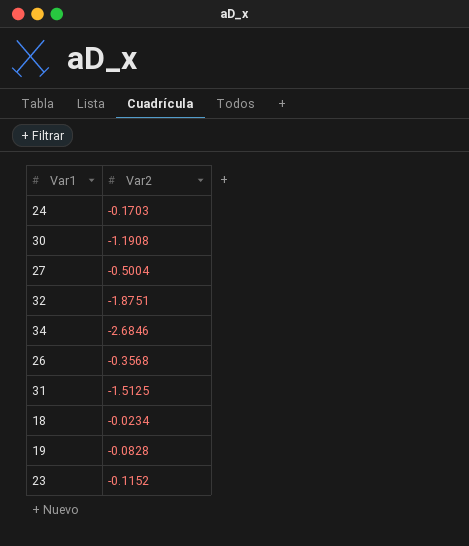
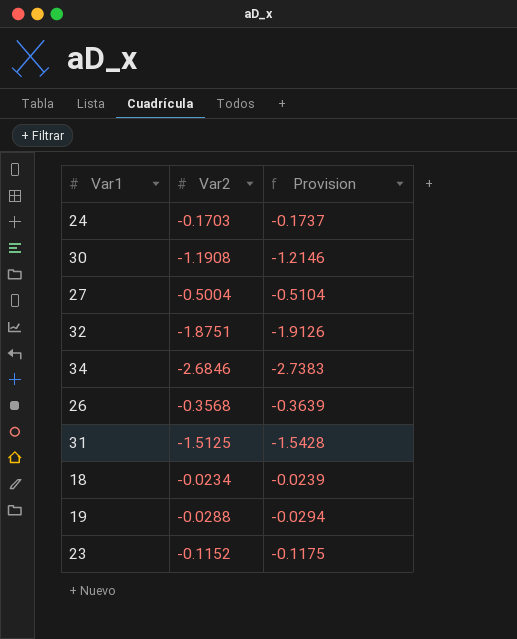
column Provision | formula: none -> [Var2] * 1.02
19 | Var2: -0.0828 -> -0.0288

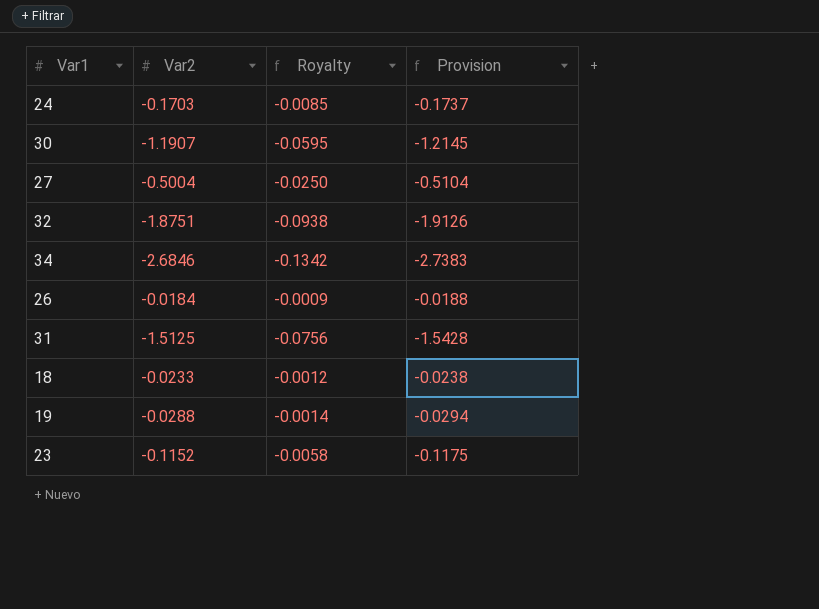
column Royalty | formula: none -> [Var2] * 0.05
30 | Var2: -1.1908 -> -1.1907
30 | Provision: -1.2146 -> -1.2145
26 | Var2: -0.3568 -> -0.0184
26 | Provision: -0.3639 -> -0.0188
18 | Var2: -0.0234 -> -0.0233
18 | Provision: -0.0239 -> -0.0238

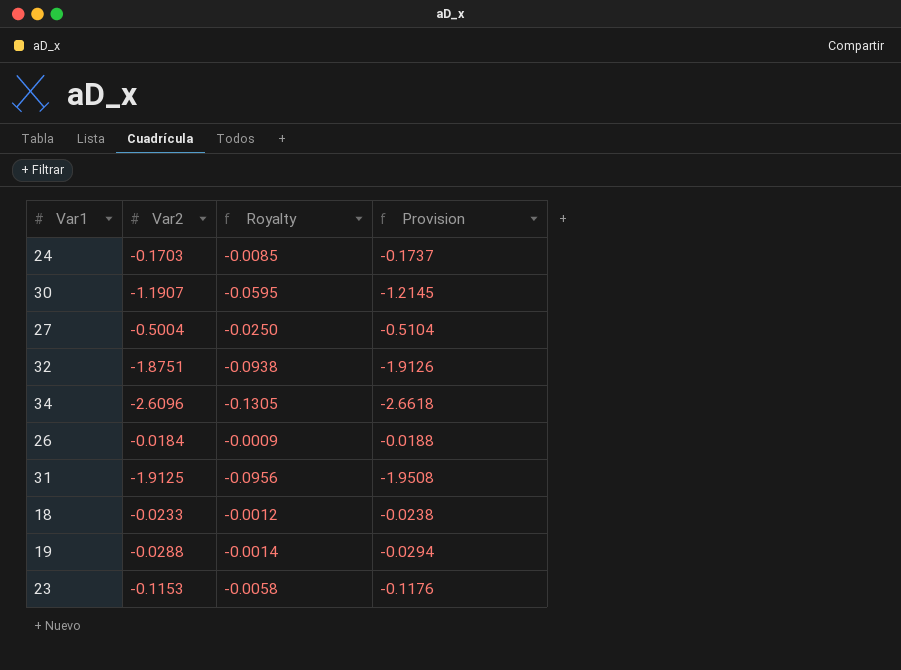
34 | Var2: -2.6846 -> -2.6096
34 | Royalty: -0.1342 -> -0.1305
34 | Provision: -2.7383 -> -2.6618
31 | Var2: -1.5125 -> -1.9125
31 | Royalty: -0.0756 -> -0.0956
31 | Provision: -1.5428 -> -1.9508
23 | Var2: -0.1152 -> -0.1153
23 | Provision: -0.1175 -> -0.1176

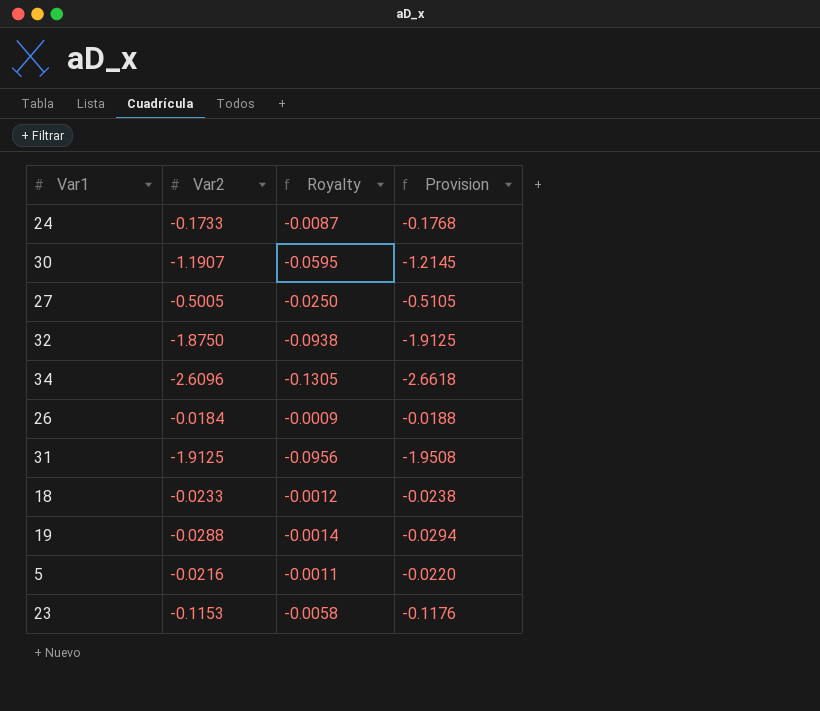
24 | Var2: -0.1703 -> -0.1733
24 | Royalty: -0.0085 -> -0.0087
24 | Provision: -0.1737 -> -0.1768
27 | Var2: -0.5004 -> -0.5005
27 | Provision: -0.5104 -> -0.5105
32 | Var2: -1.8751 -> -1.8750
32 | Provision: -1.9126 -> -1.9125
row 5: none -> -0.0216 | -0.0011 | -0.0220

